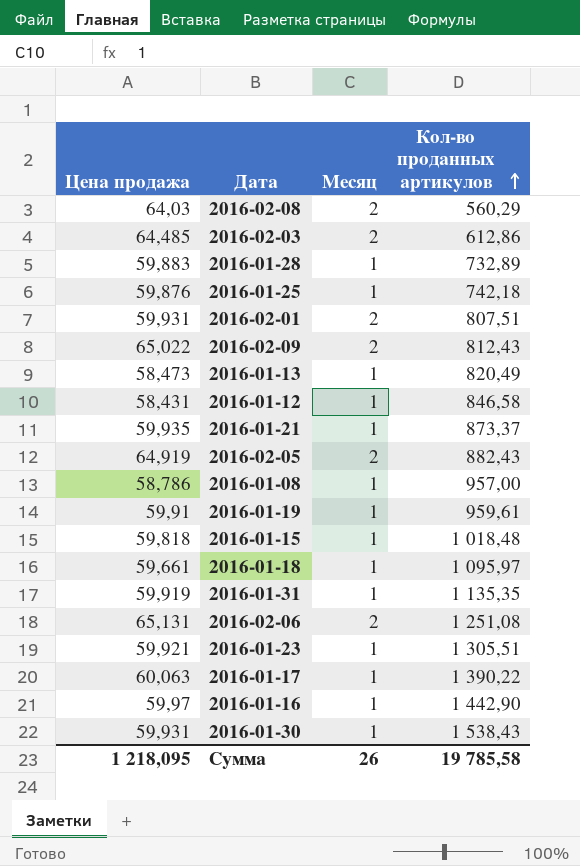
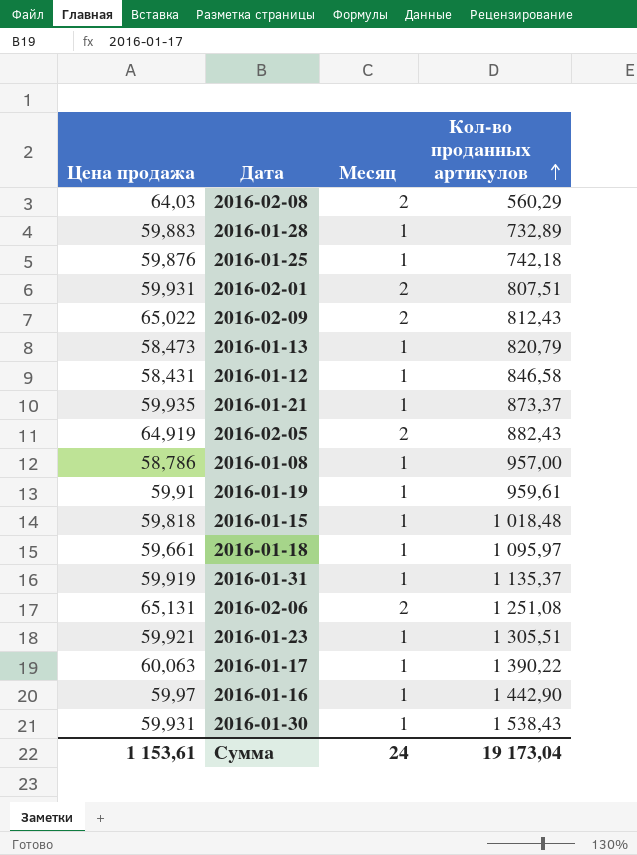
row 2016-02-03: 64,485 | 2 | 612,86 -> none
2016-01-13 | Кол-во проданных артикулов: 820,49 -> 820,79
2016-01-31 | Кол-во проданных артикулов: 1 135,35 -> 1 135,37
Сумма | Цена продажа: 1 218,095 -> 1 153,61
Сумма | Месяц: 26 -> 24
Сумма | Кол-во проданных артикулов: 19 785,58 -> 19 173,04

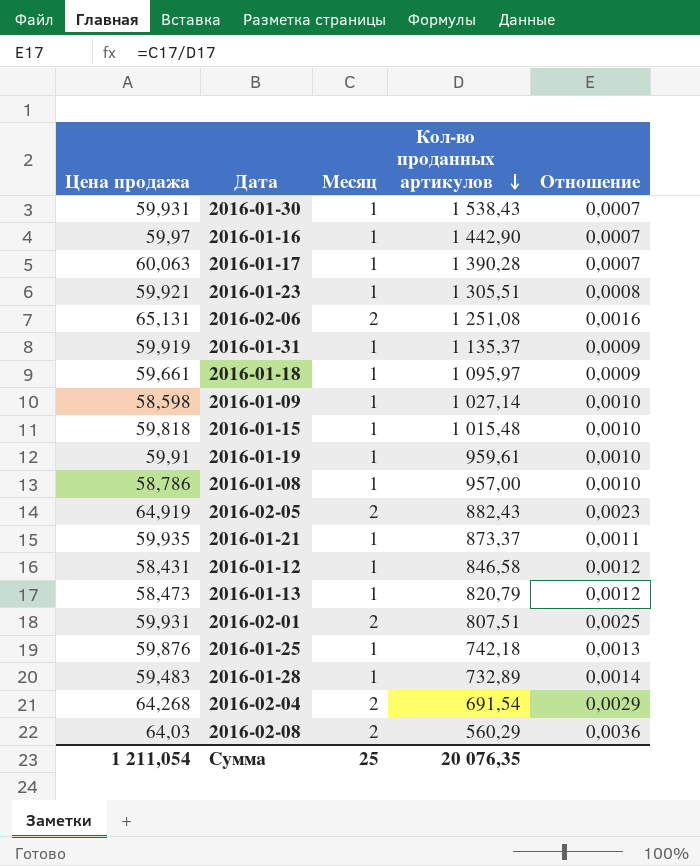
row order: Кол-во проданных артикулов ascending -> Кол-во проданных артикулов descending
column Отношение | formula: none -> [Месяц] / [Кол-во проданных артикулов]
row 2016-02-09: 65,022 | 2 | 812,43 -> none
2016-01-17 | Кол-во проданных артикулов: 1 390,22 -> 1 390,28
row 2016-01-09: none -> 58,598 | 1 | 1 027,14 | 0,0010
2016-01-15 | Кол-во проданных артикулов: 1 018,48 -> 1 015,48
2016-01-28 | Цена продажа: 59,883 -> 59,483
row 2016-02-04: none -> 64,268 | 2 | 691,54 | 0,0029
Сумма | Цена продажа: 1 153,61 -> 1 211,054
Сумма | Месяц: 24 -> 25
Сумма | Кол-во проданных артикулов: 19 173,04 -> 20 076,35

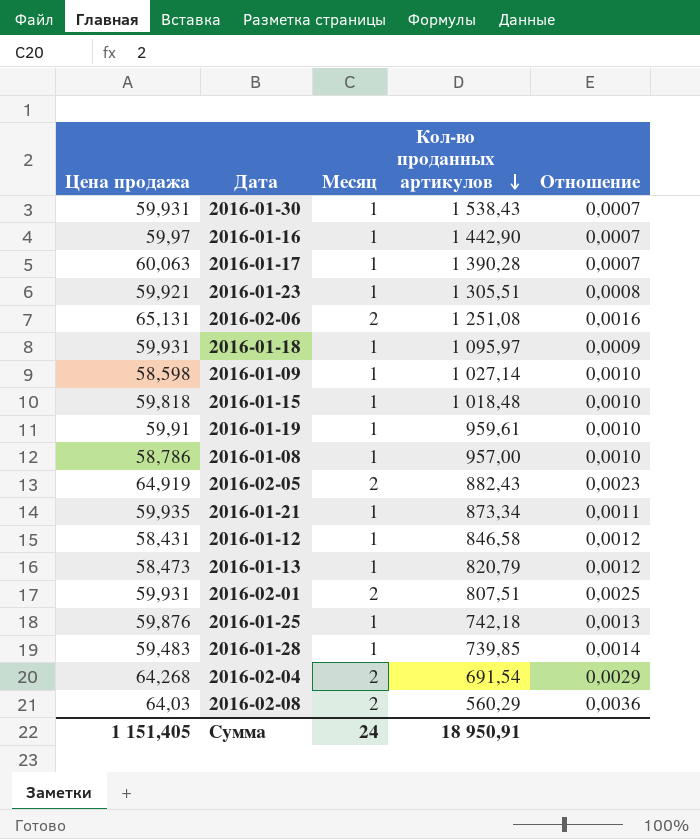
row 2016-01-31: 59,919 | 1 | 1 135,37 | 0,0009 -> none
2016-01-18 | Цена продажа: 59,661 -> 59,931
2016-01-15 | Кол-во проданных артикулов: 1 015,48 -> 1 018,48
2016-01-21 | Кол-во проданных артикулов: 873,37 -> 873,34
2016-01-28 | Кол-во проданных артикулов: 732,89 -> 739,85
Сумма | Цена продажа: 1 211,054 -> 1 151,405
Сумма | Месяц: 25 -> 24
Сумма | Кол-во проданных артикулов: 20 076,35 -> 18 950,91

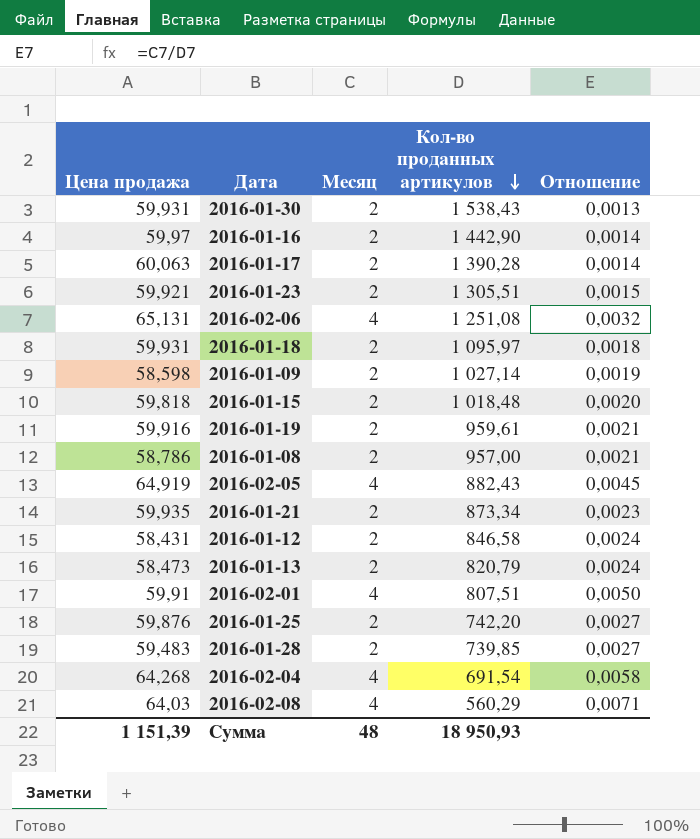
2016-01-30 | Месяц: 1 -> 2
2016-01-30 | Отношение: 0,0007 -> 0,0013
2016-01-16 | Месяц: 1 -> 2
2016-01-16 | Отношение: 0,0007 -> 0,0014
2016-01-17 | Месяц: 1 -> 2
2016-01-17 | Отношение: 0,0007 -> 0,0014
2016-01-23 | Месяц: 1 -> 2
2016-01-23 | Отношение: 0,0008 -> 0,0015
2016-02-06 | Месяц: 2 -> 4
2016-02-06 | Отношение: 0,0016 -> 0,0032
2016-01-18 | Месяц: 1 -> 2
2016-01-18 | Отношение: 0,0009 -> 0,0018
2016-01-09 | Месяц: 1 -> 2
2016-01-09 | Отношение: 0,0010 -> 0,0019
2016-01-15 | Месяц: 1 -> 2
2016-01-15 | Отношение: 0,0010 -> 0,0020
2016-01-19 | Цена продажа: 59,91 -> 59,916
2016-01-19 | Месяц: 1 -> 2
2016-01-19 | Отношение: 0,0010 -> 0,0021
2016-01-08 | Месяц: 1 -> 2
2016-01-08 | Отношение: 0,0010 -> 0,0021
2016-02-05 | Месяц: 2 -> 4
2016-02-05 | Отношение: 0,0023 -> 0,0045
2016-01-21 | Месяц: 1 -> 2
2016-01-21 | Отношение: 0,0011 -> 0,0023
2016-01-12 | Месяц: 1 -> 2
2016-01-12 | Отношение: 0,0012 -> 0,0024
2016-01-13 | Месяц: 1 -> 2
2016-01-13 | Отношение: 0,0012 -> 0,0024
2016-02-01 | Цена продажа: 59,931 -> 59,91
2016-02-01 | Месяц: 2 -> 4
2016-02-01 | Отношение: 0,0025 -> 0,0050
2016-01-25 | Месяц: 1 -> 2
2016-01-25 | Кол-во проданных артикулов: 742,18 -> 742,20
2016-01-25 | Отношение: 0,0013 -> 0,0027
2016-01-28 | Месяц: 1 -> 2
2016-01-28 | Отношение: 0,0014 -> 0,0027
2016-02-04 | Месяц: 2 -> 4
2016-02-04 | Отношение: 0,0029 -> 0,0058
2016-02-08 | Месяц: 2 -> 4
2016-02-08 | Отношение: 0,0036 -> 0,0071
Сумма | Цена продажа: 1 151,405 -> 1 151,39
Сумма | Месяц: 24 -> 48
Сумма | Кол-во проданных артикулов: 18 950,91 -> 18 950,93

